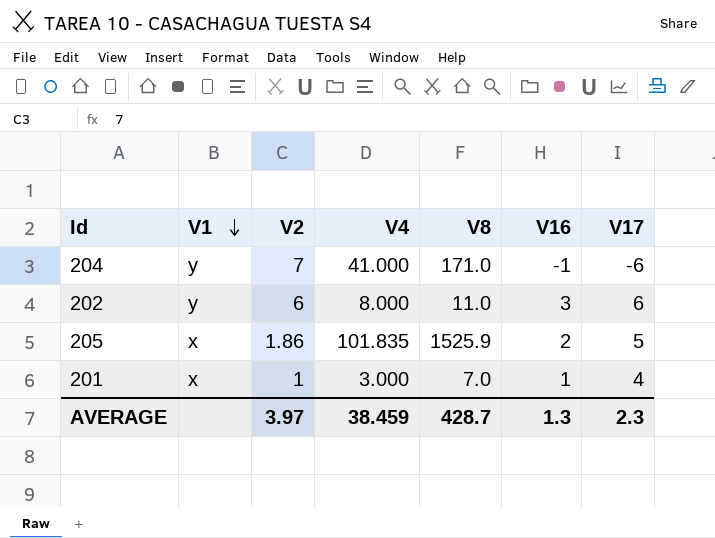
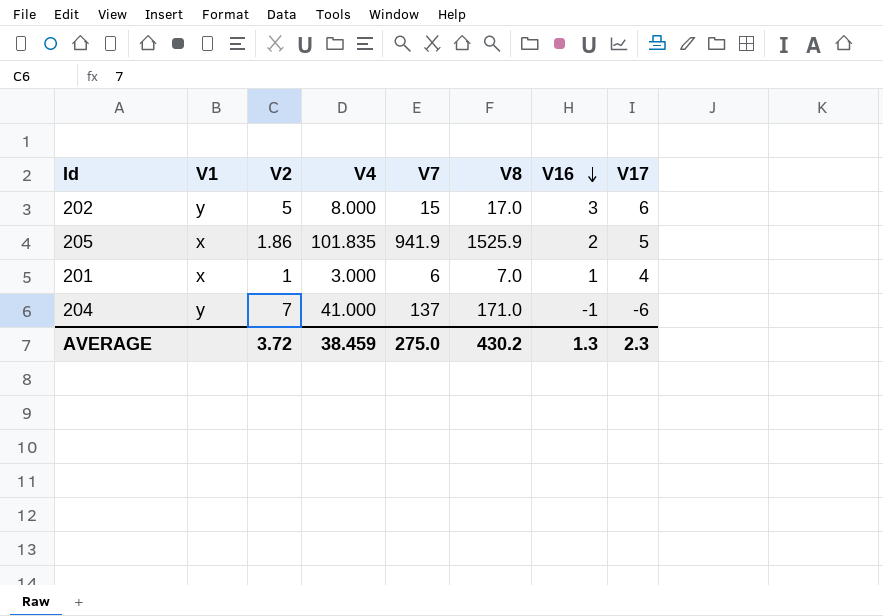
row order: V1 descending -> V16 descending
column V7 | position: none -> 5
202 | V2: 6 -> 5
202 | V8: 11.0 -> 17.0
AVERAGE | V2: 3.97 -> 3.72
AVERAGE | V8: 428.7 -> 430.2

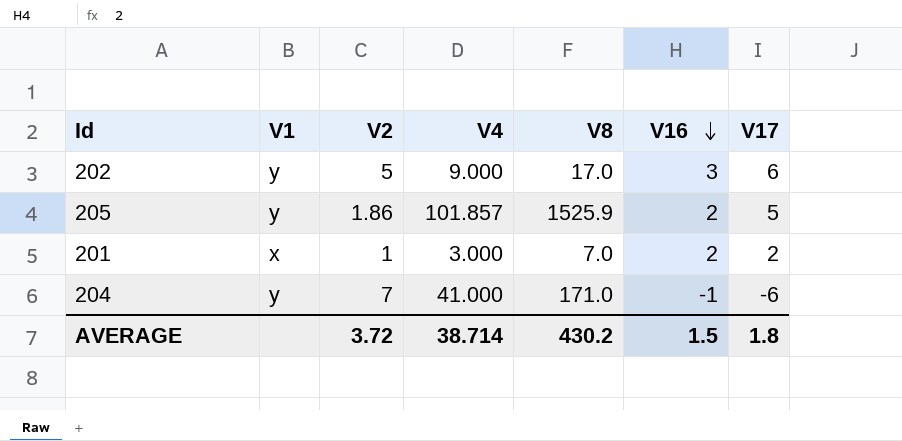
column V7 | position: 5 -> none
202 | V4: 8.000 -> 9.000
205 | V1: x -> y
205 | V4: 101.835 -> 101.857
201 | V16: 1 -> 2
201 | V17: 4 -> 2
AVERAGE | V4: 38.459 -> 38.714
AVERAGE | V16: 1.3 -> 1.5
AVERAGE | V17: 2.3 -> 1.8

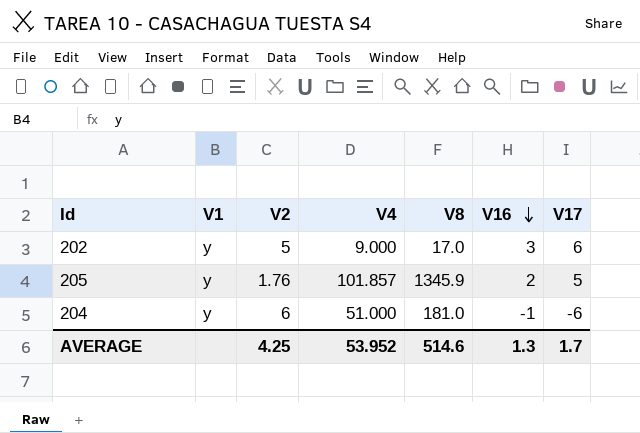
row 201: x | 1 | 3.000 | 7.0 | 2 | 2 -> none
205 | V2: 1.86 -> 1.76
205 | V8: 1525.9 -> 1345.9
204 | V2: 7 -> 6
204 | V4: 41.000 -> 51.000
204 | V8: 171.0 -> 181.0
AVERAGE | V2: 3.72 -> 4.25
AVERAGE | V4: 38.714 -> 53.952
AVERAGE | V8: 430.2 -> 514.6
AVERAGE | V16: 1.5 -> 1.3
AVERAGE | V17: 1.8 -> 1.7

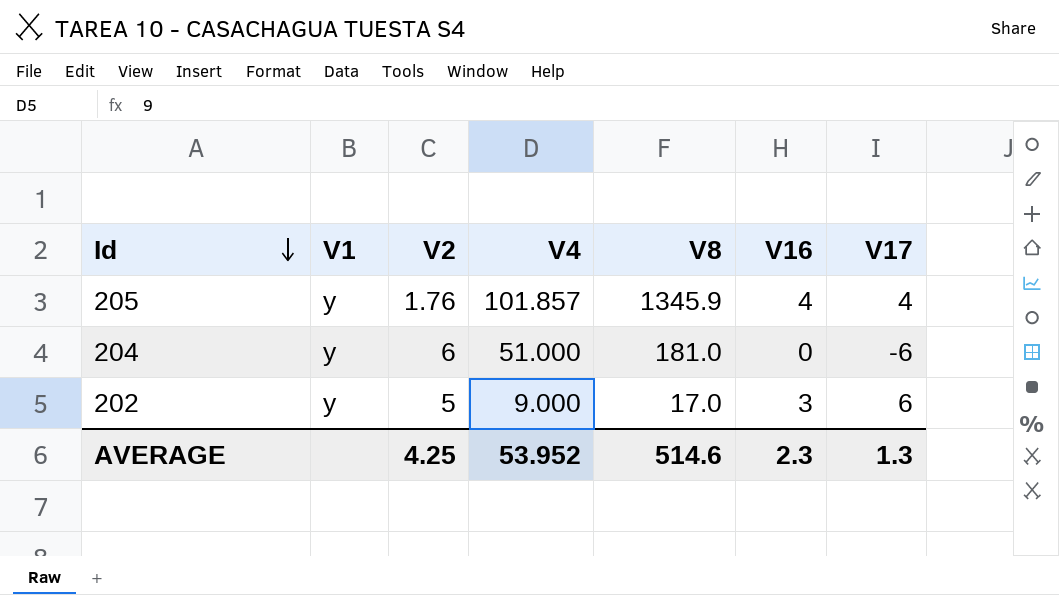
row order: V16 descending -> Id descending
205 | V16: 2 -> 4
205 | V17: 5 -> 4
204 | V16: -1 -> 0
AVERAGE | V16: 1.3 -> 2.3
AVERAGE | V17: 1.7 -> 1.3

